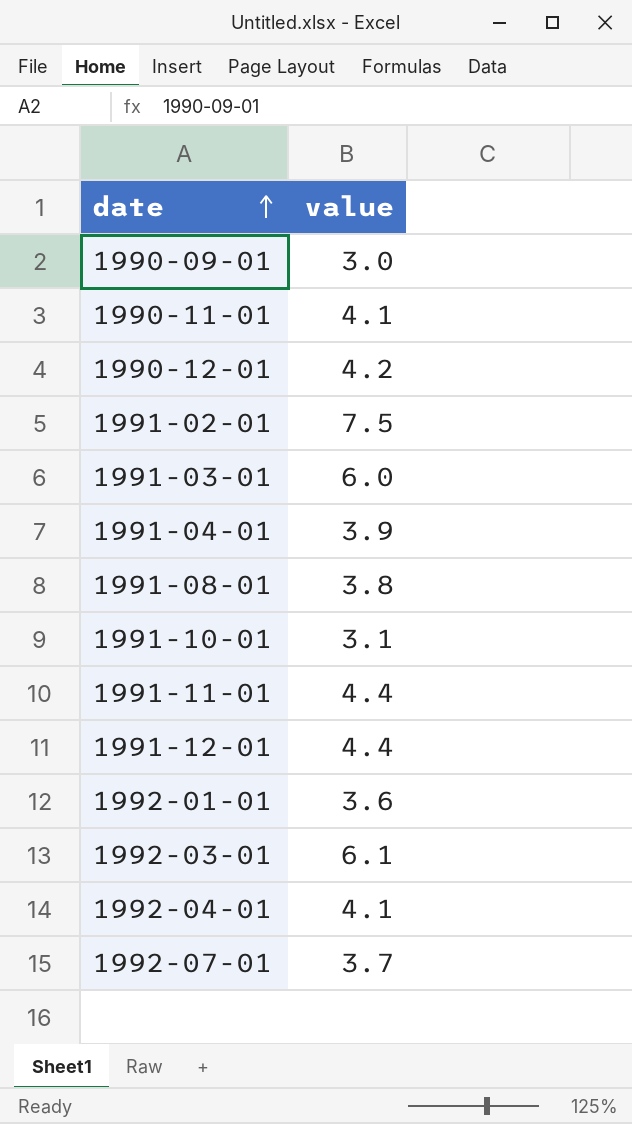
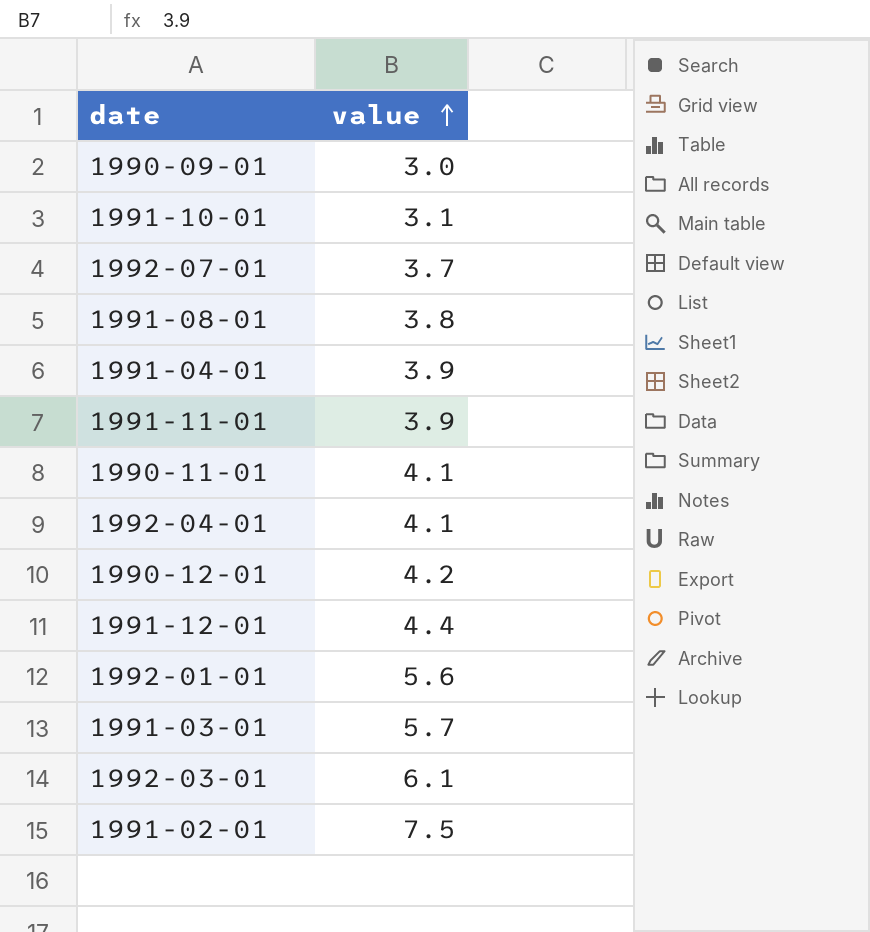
row order: date ascending -> value ascending
1991-11-01 | value: 4.4 -> 3.9
1992-01-01 | value: 3.6 -> 5.6
1991-03-01 | value: 6.0 -> 5.7

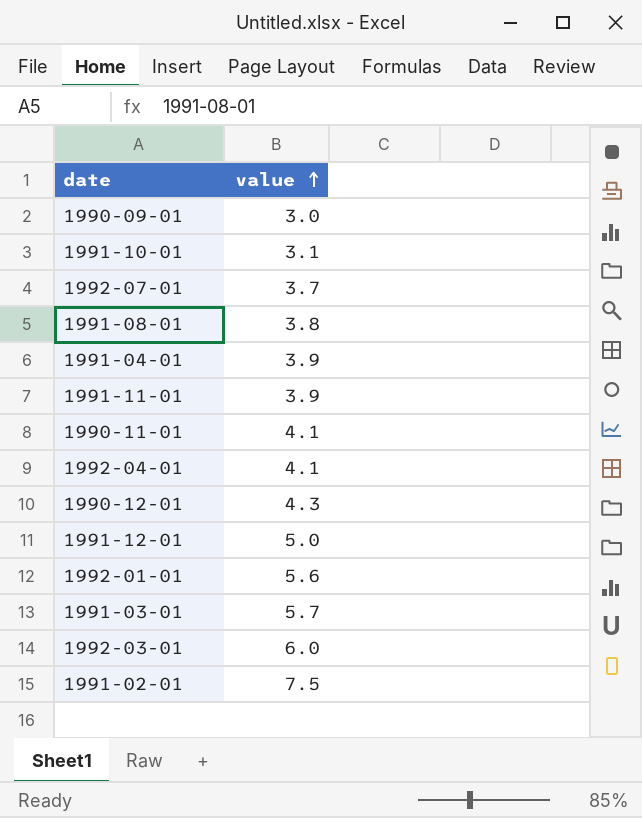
1990-12-01 | value: 4.2 -> 4.3
1991-12-01 | value: 4.4 -> 5.0
1992-03-01 | value: 6.1 -> 6.0

